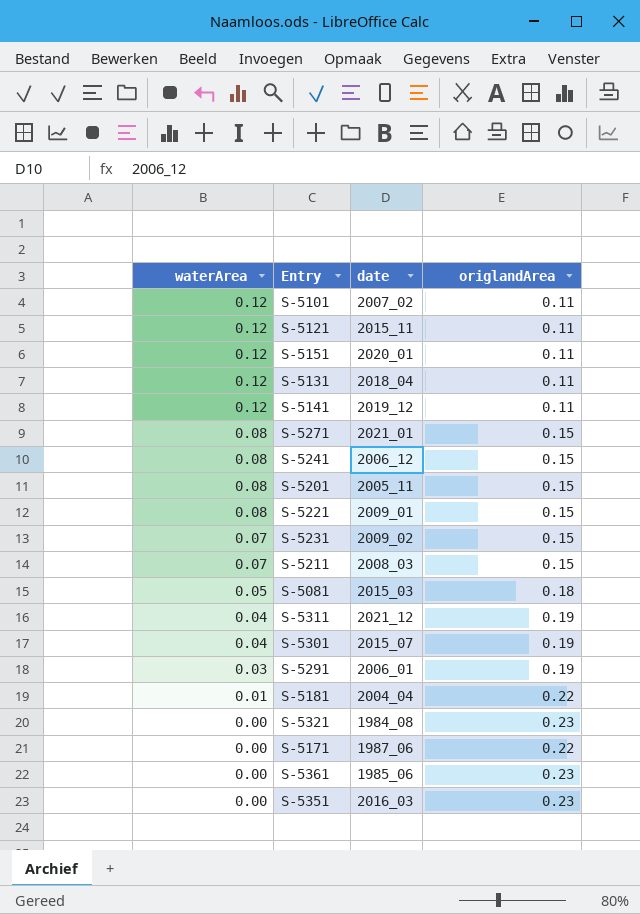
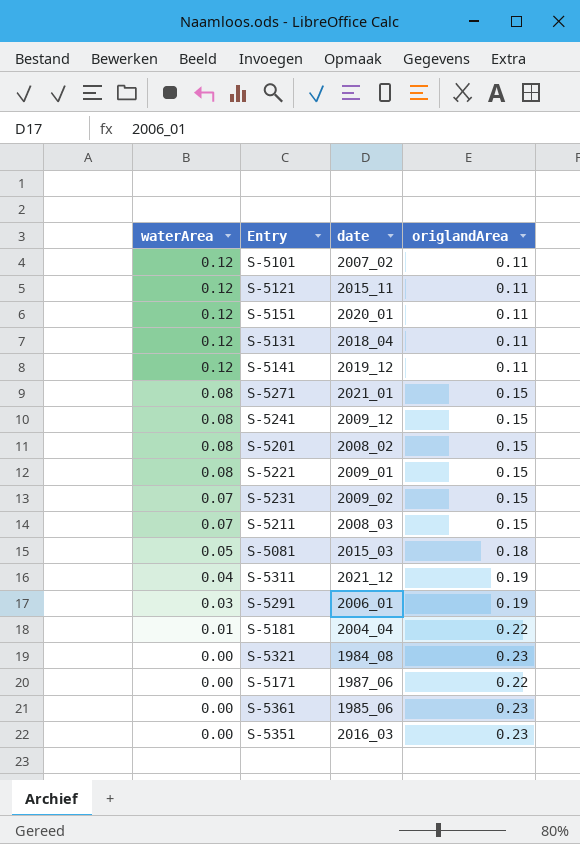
row S-5301: 0.04 | 2015_07 | 0.19 -> none
S-5241 | date: 2006_12 -> 2009_12
S-5201 | date: 2005_11 -> 2008_02

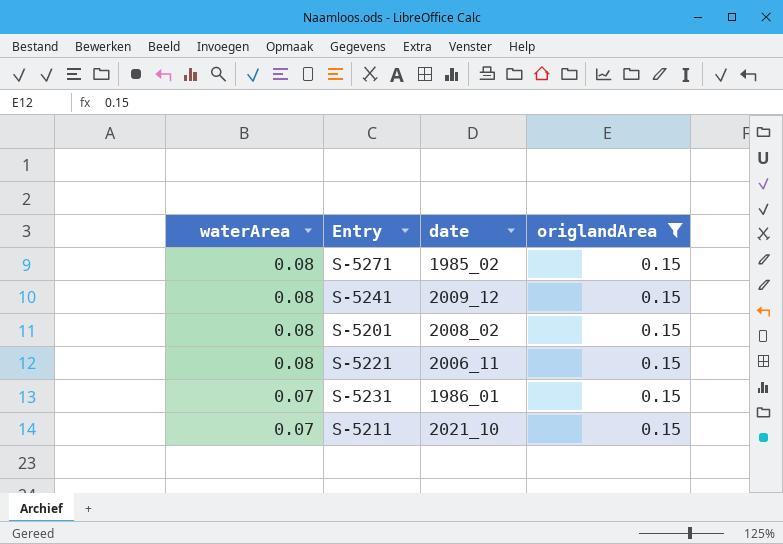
filter: none -> origlandArea = 0.15
S-5271 | date: 2021_01 -> 1985_02
S-5221 | date: 2009_01 -> 2006_11
S-5231 | date: 2009_02 -> 1986_01
S-5211 | date: 2008_03 -> 2021_10

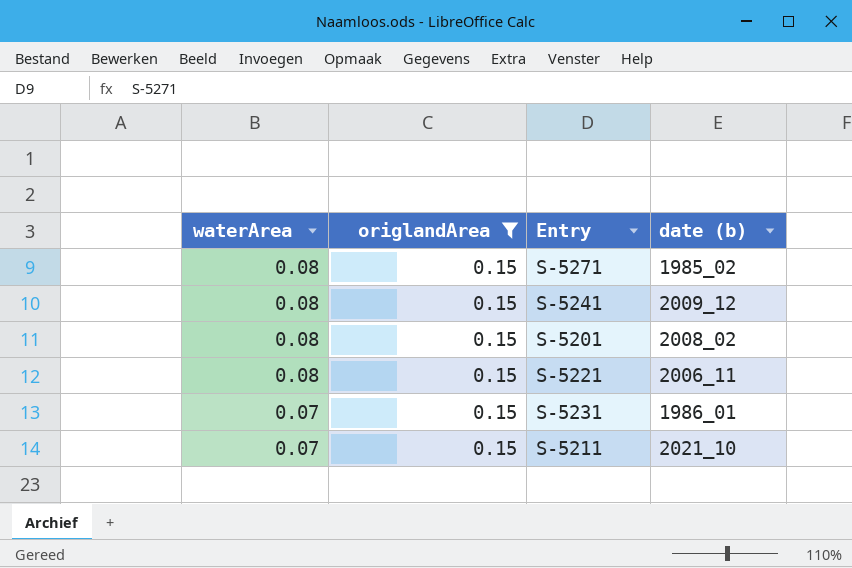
column origlandArea | position: 4 -> 2
column name: date -> date (b)

